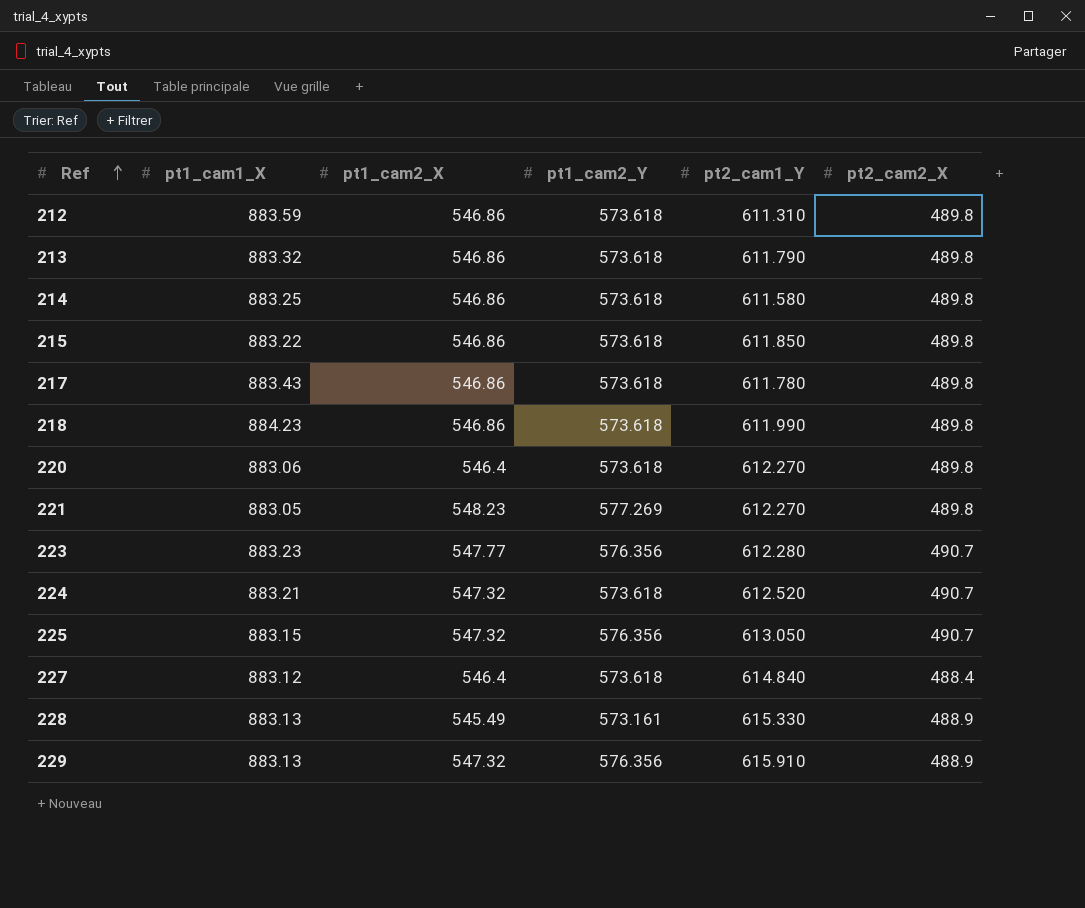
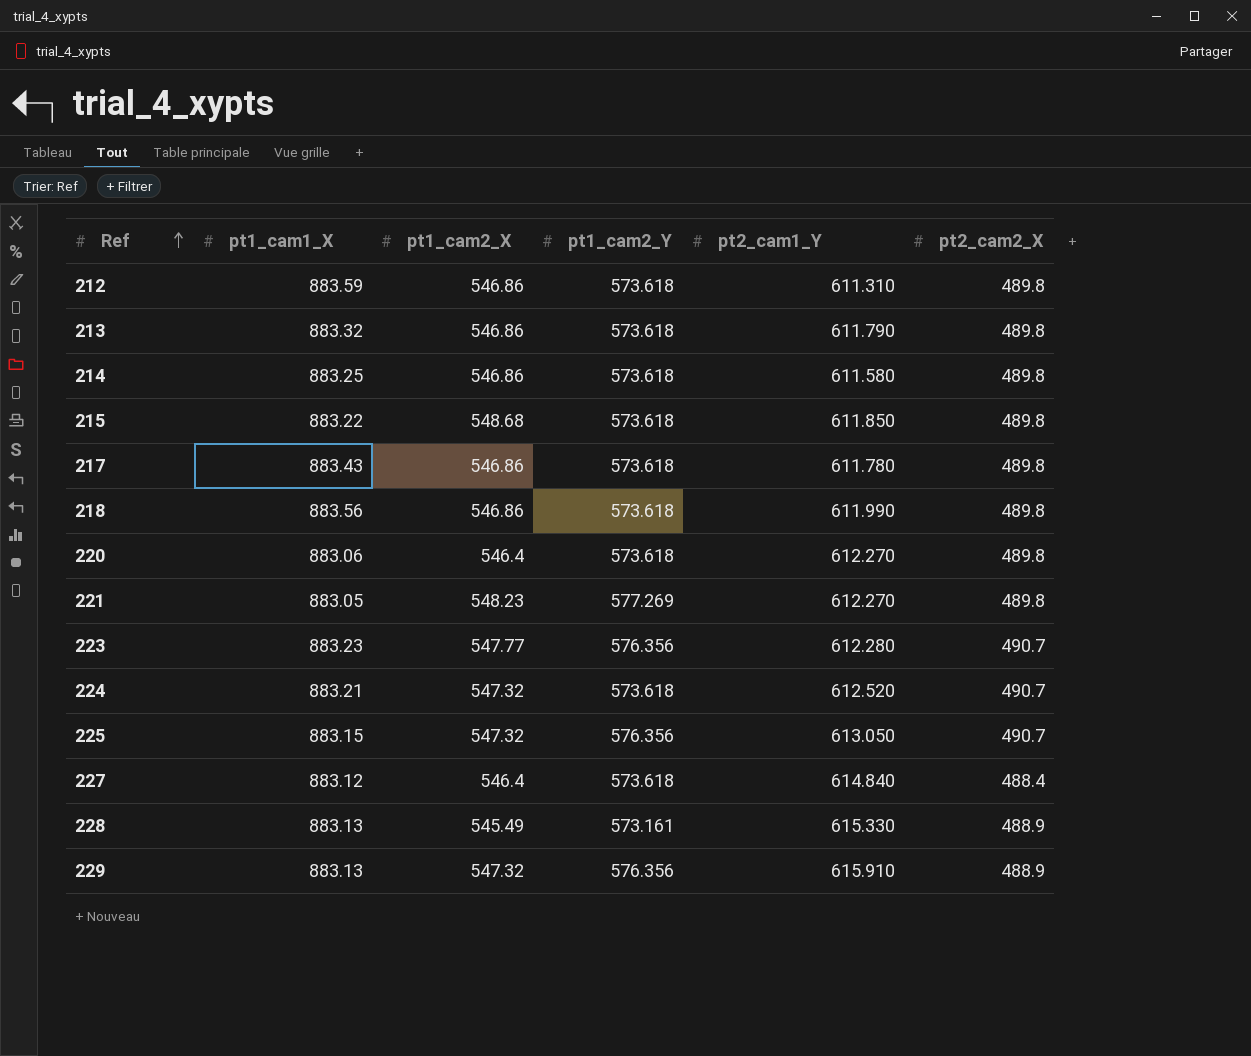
215 | pt1_cam2_X: 546.86 -> 548.68
218 | pt1_cam1_X: 884.23 -> 883.56

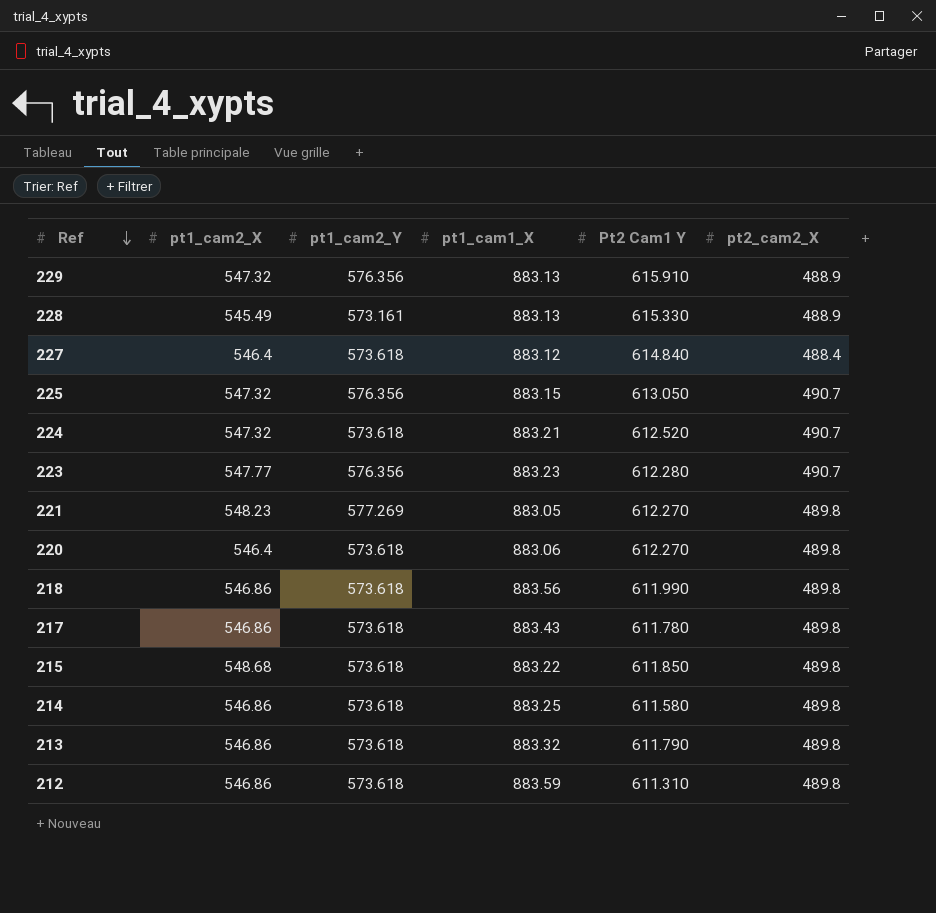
row order: Ref ascending -> Ref descending
column pt1_cam1_X | position: 2 -> 4
column name: pt2_cam1_Y -> Pt2 Cam1 Y

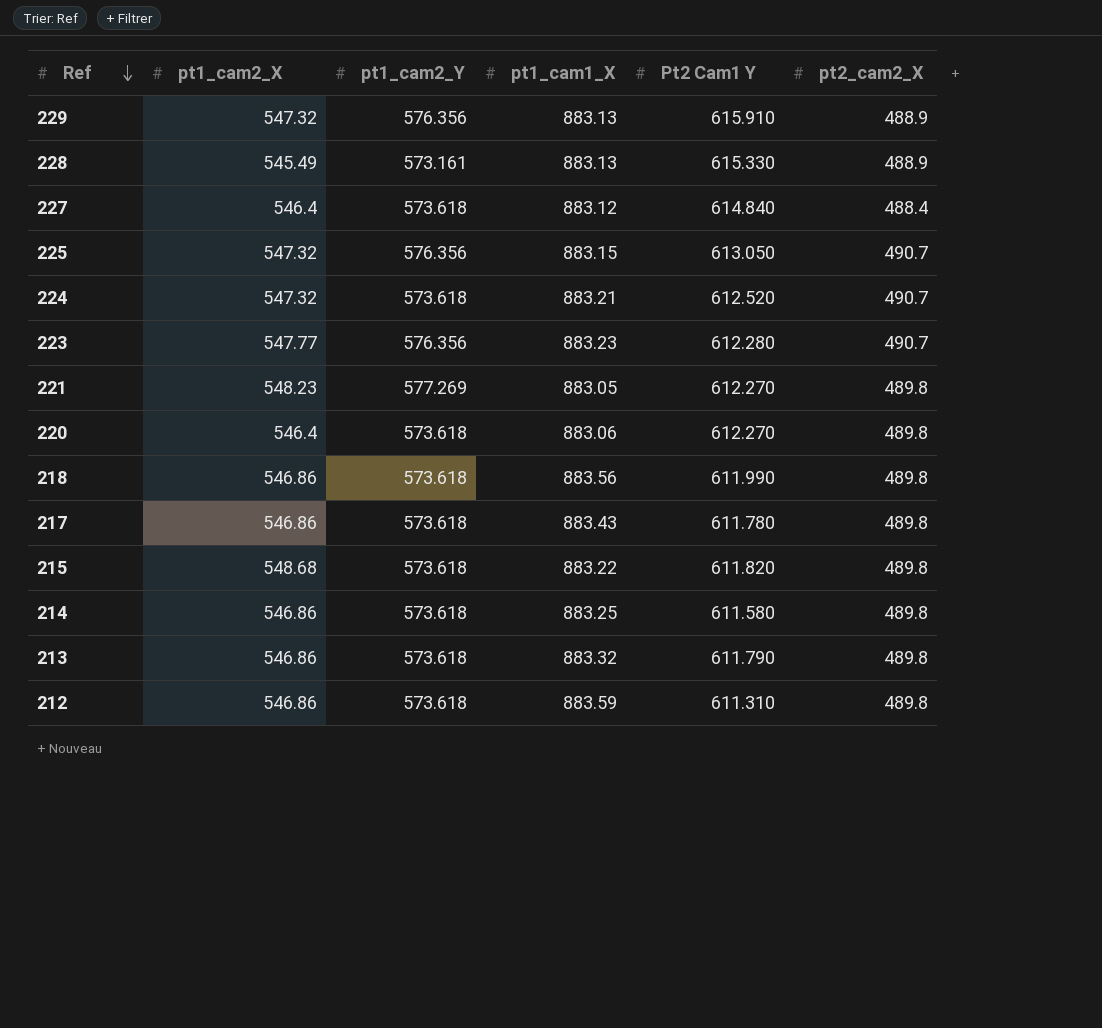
215 | Pt2 Cam1 Y: 611.850 -> 611.820

